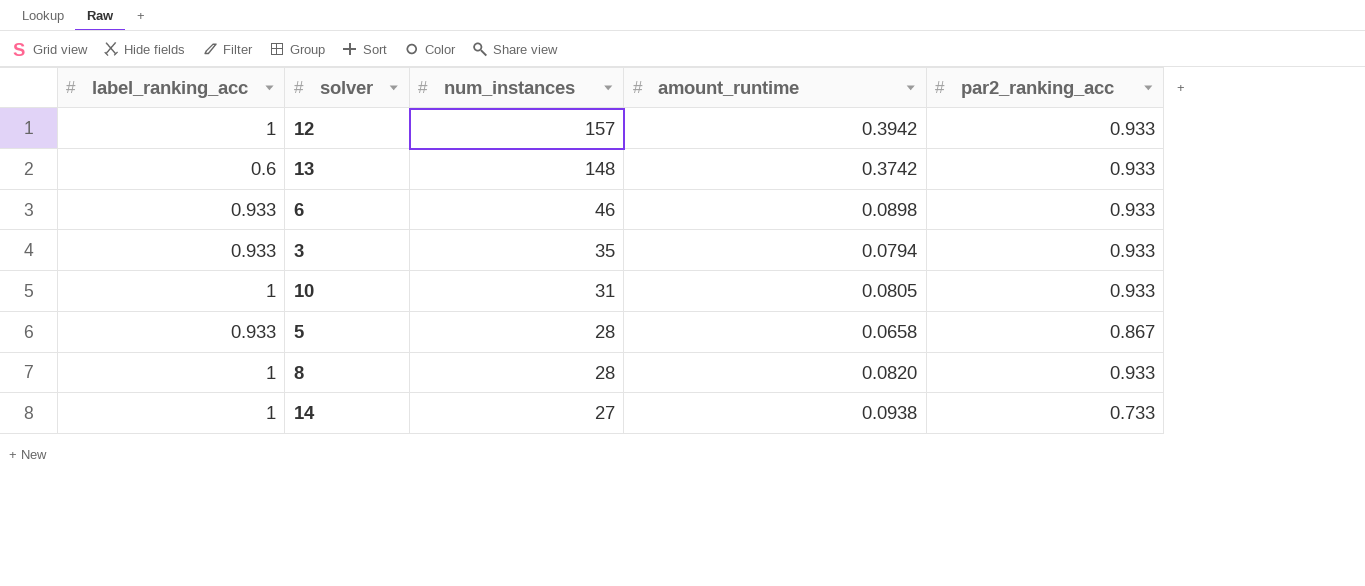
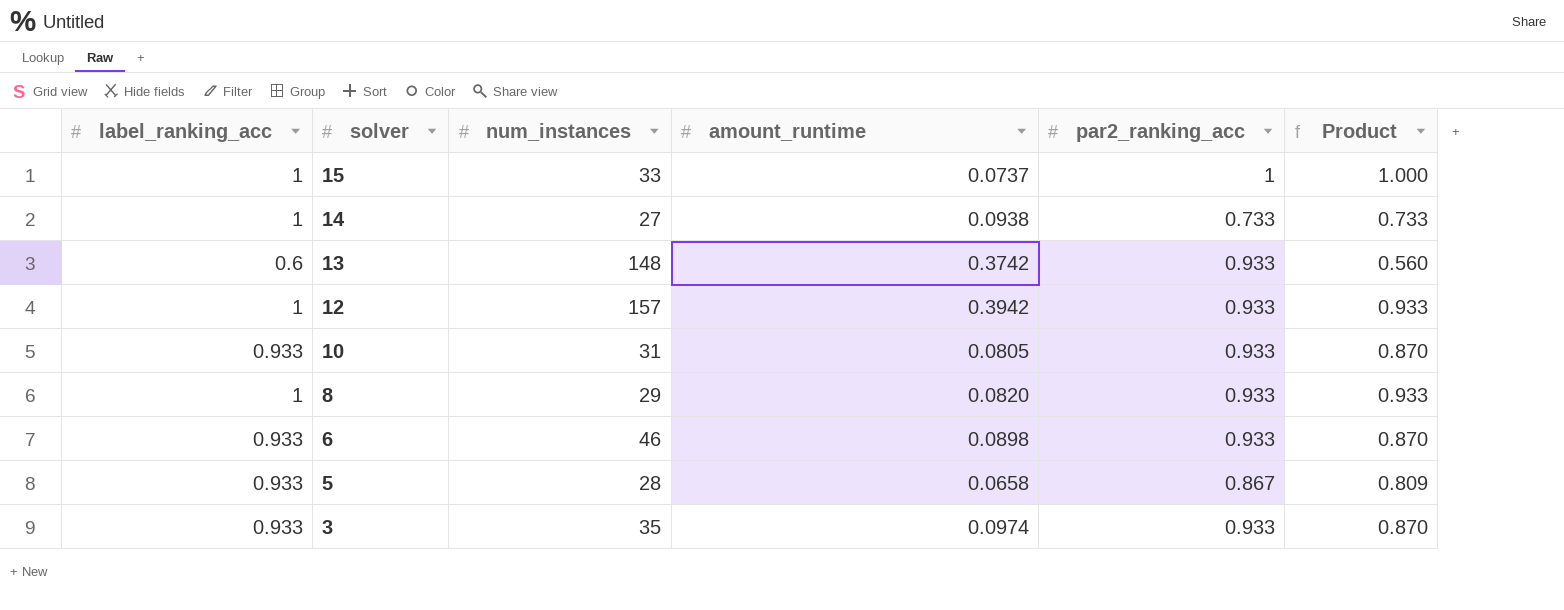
row order: num_instances descending -> solver descending
column Product | formula: none -> [label_ranking_acc] * [par2_ranking_acc]
row 15: none -> 1 | 33 | 0.0737 | 1 | 1.000
10 | label_ranking_acc: 1 -> 0.933
8 | num_instances: 28 -> 29
3 | amount_runtime: 0.0794 -> 0.0974

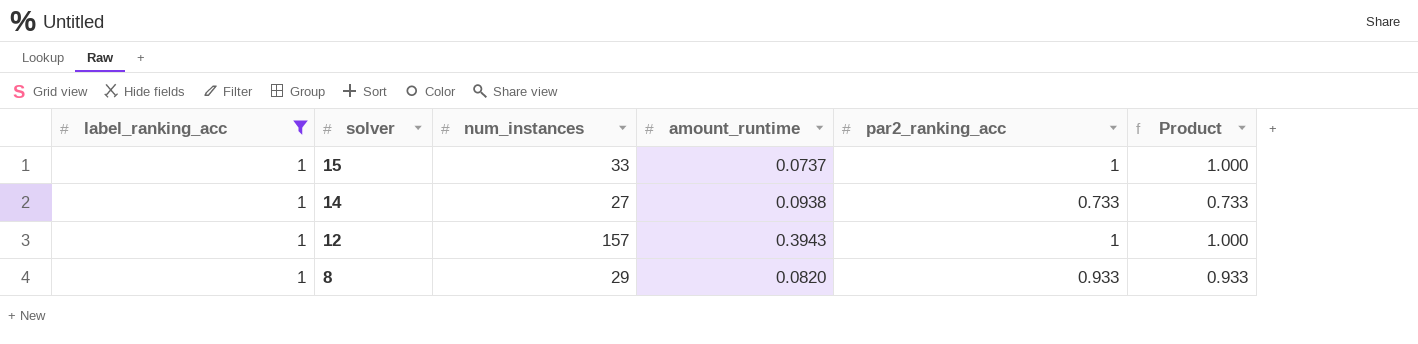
filter: none -> label_ranking_acc = 1
12 | amount_runtime: 0.3942 -> 0.3943
12 | par2_ranking_acc: 0.933 -> 1
12 | Product: 0.933 -> 1.000

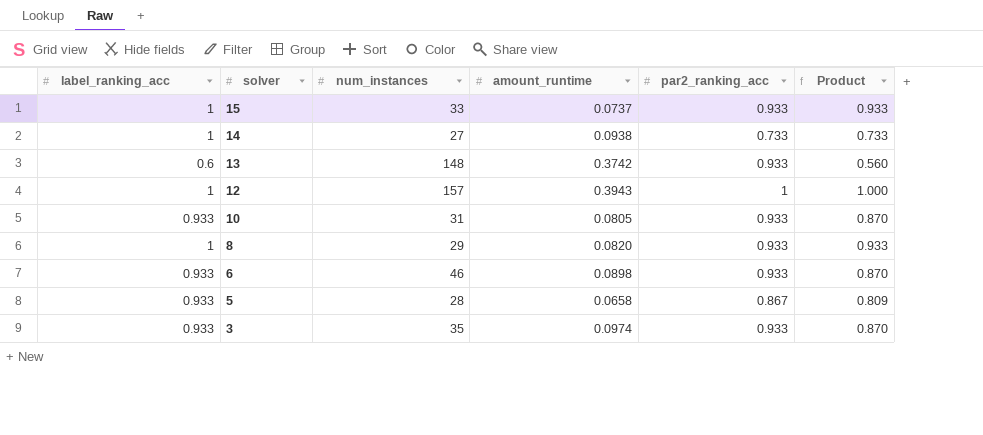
filter: label_ranking_acc = 1 -> none
15 | par2_ranking_acc: 1 -> 0.933
15 | Product: 1.000 -> 0.933

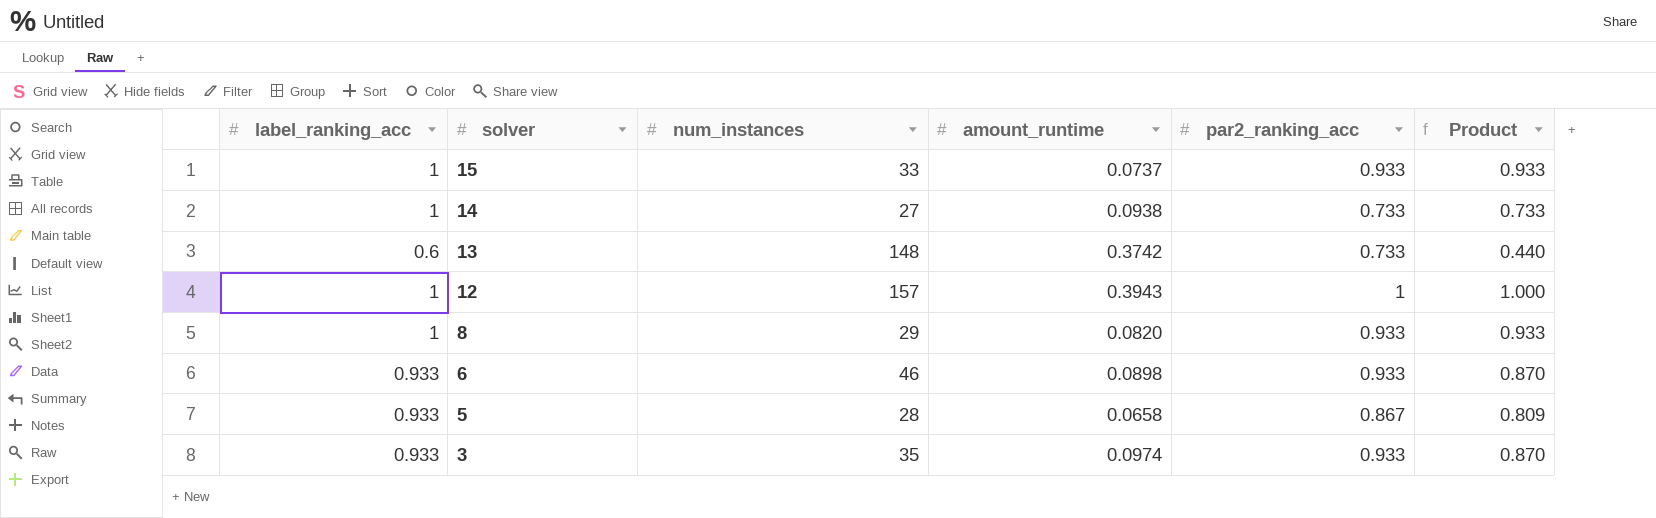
row 10: 0.933 | 31 | 0.0805 | 0.933 | 0.870 -> none
13 | par2_ranking_acc: 0.933 -> 0.733
13 | Product: 0.560 -> 0.440

